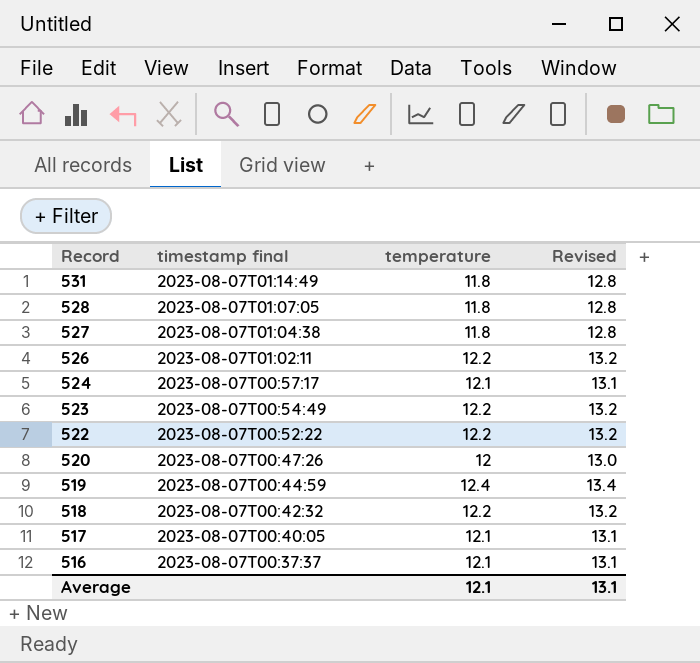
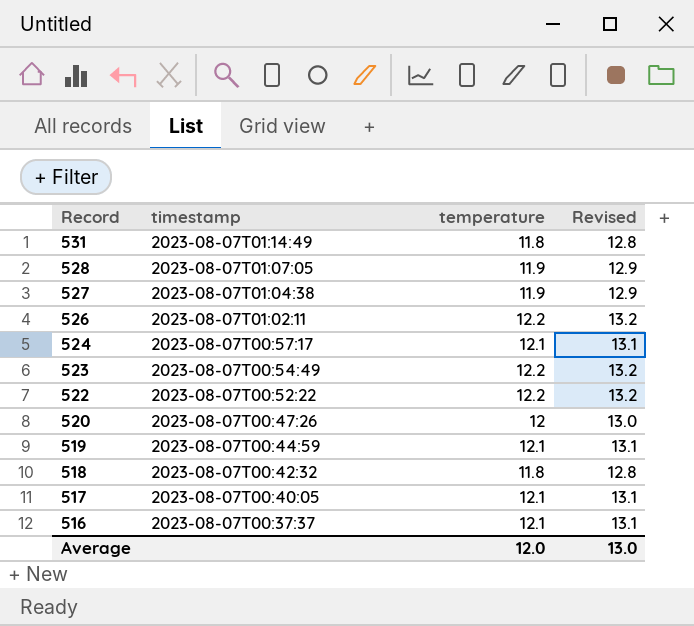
column name: timestamp final -> timestamp
528 | temperature: 11.8 -> 11.9
528 | Revised: 12.8 -> 12.9
527 | temperature: 11.8 -> 11.9
527 | Revised: 12.8 -> 12.9
519 | temperature: 12.4 -> 12.1
519 | Revised: 13.4 -> 13.1
518 | temperature: 12.2 -> 11.8
518 | Revised: 13.2 -> 12.8
Average | temperature: 12.1 -> 12.0
Average | Revised: 13.1 -> 13.0

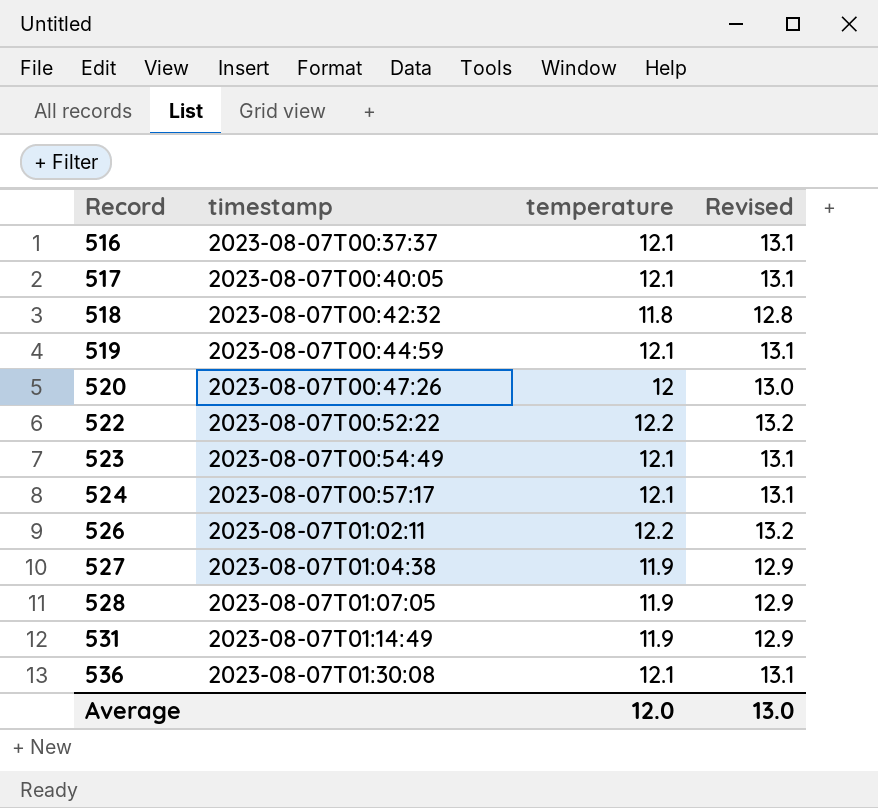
row order: Record descending -> Record ascending
523 | temperature: 12.2 -> 12.1
523 | Revised: 13.2 -> 13.1
531 | temperature: 11.8 -> 11.9
531 | Revised: 12.8 -> 12.9
row 536: none -> 2023-08-07T01:30:08 | 12.1 | 13.1

